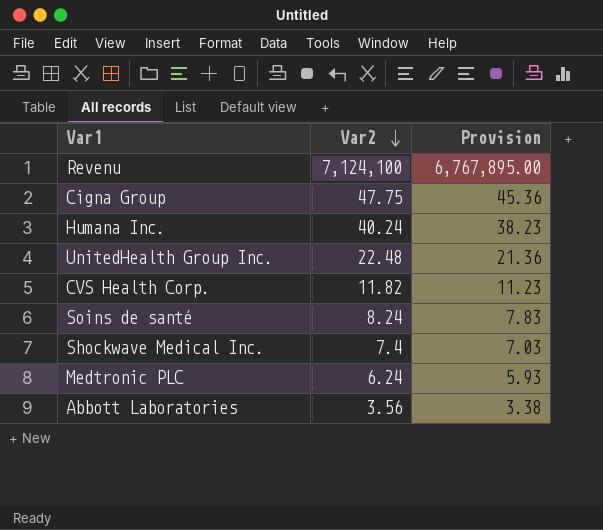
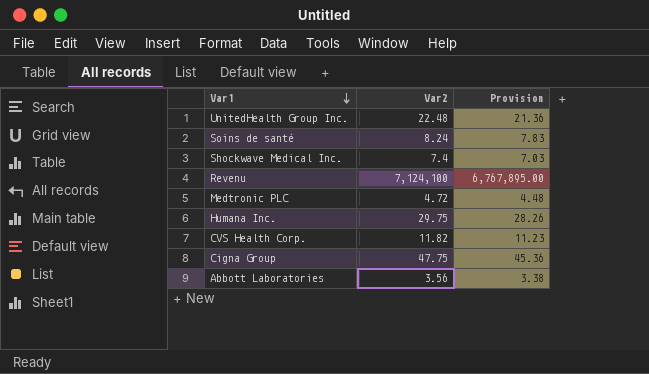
row order: Var2 descending -> Var1 descending
Medtronic PLC | Var2: 6.24 -> 4.72
Medtronic PLC | Provision: 5.93 -> 4.48
Humana Inc. | Var2: 40.24 -> 29.75
Humana Inc. | Provision: 38.23 -> 28.26

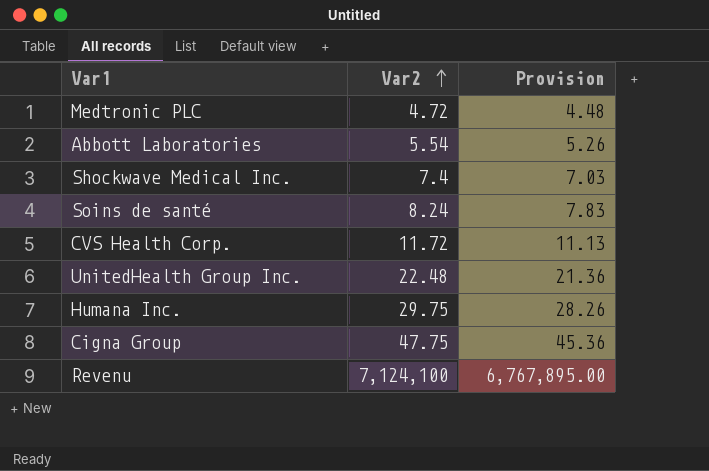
row order: Var1 descending -> Var2 ascending
Abbott Laboratories | Var2: 3.56 -> 5.54
Abbott Laboratories | Provision: 3.38 -> 5.26
CVS Health Corp. | Var2: 11.82 -> 11.72
CVS Health Corp. | Provision: 11.23 -> 11.13

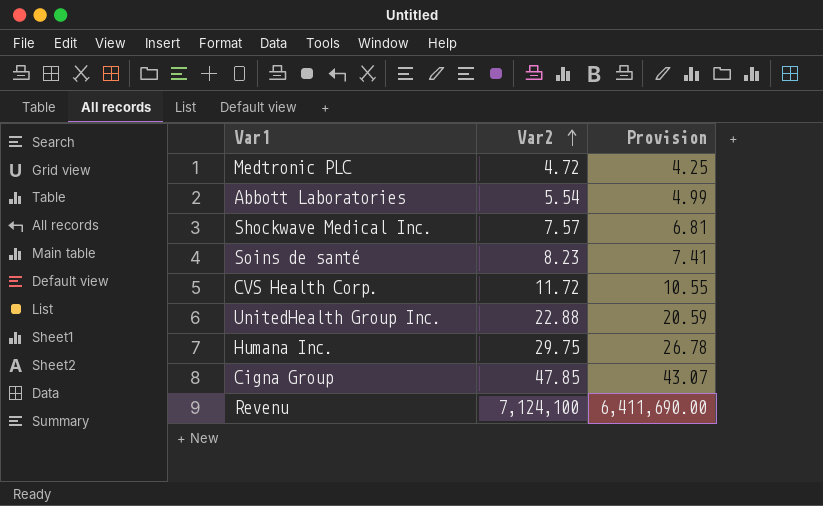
column Provision | formula: [Var2] * 0.95 -> [Var2] * 0.9
Shockwave Medical Inc. | Var2: 7.4 -> 7.57
Soins de santé | Var2: 8.24 -> 8.23
UnitedHealth Group Inc. | Var2: 22.48 -> 22.88
Cigna Group | Var2: 47.75 -> 47.85

